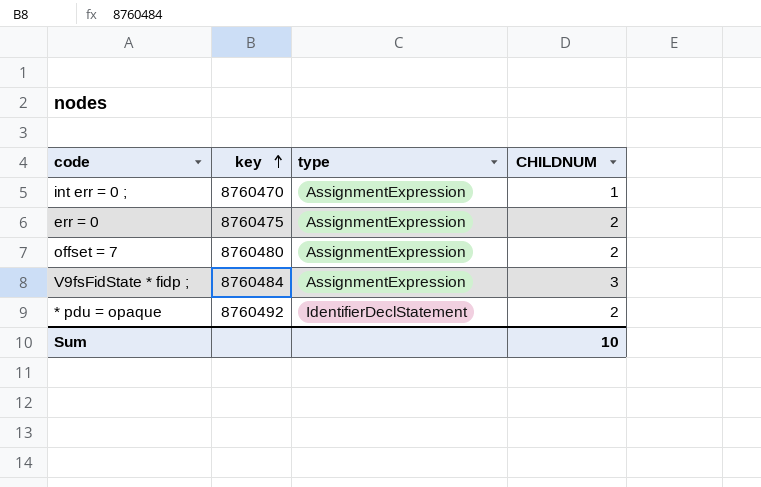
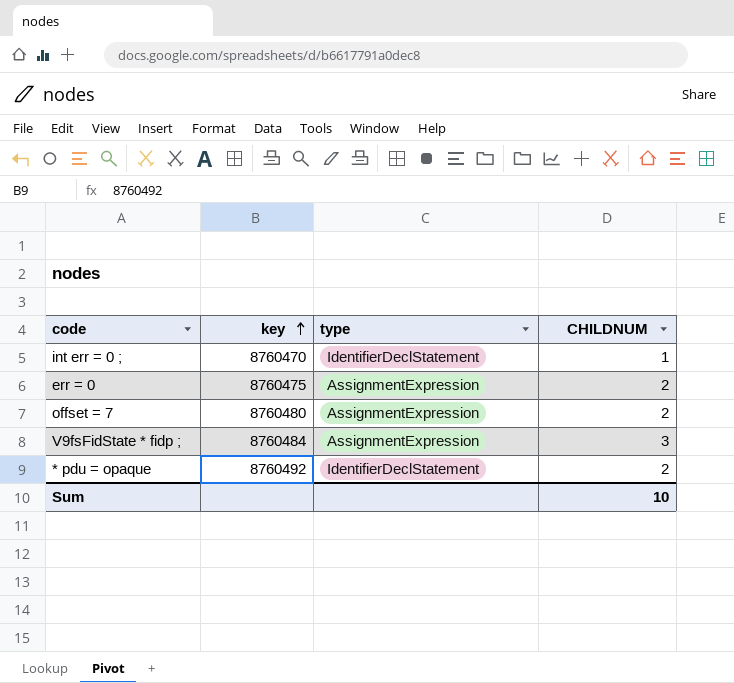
int err = 0 ; | type: AssignmentExpression -> IdentifierDeclStatement

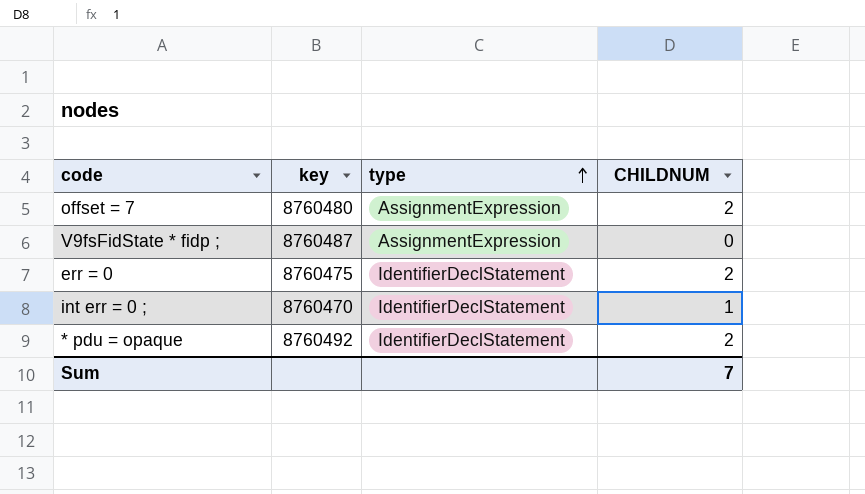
row order: key ascending -> type ascending
V9fsFidState * fidp ; | key: 8760484 -> 8760487
V9fsFidState * fidp ; | CHILDNUM: 3 -> 0
err = 0 | type: AssignmentExpression -> IdentifierDeclStatement
Sum | CHILDNUM: 10 -> 7

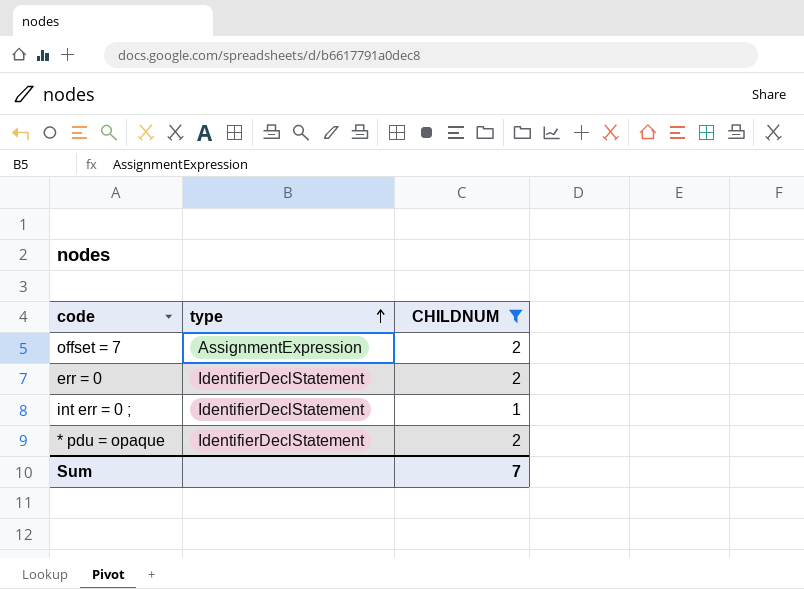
filter: none -> CHILDNUM != 0
column key | position: 2 -> none

